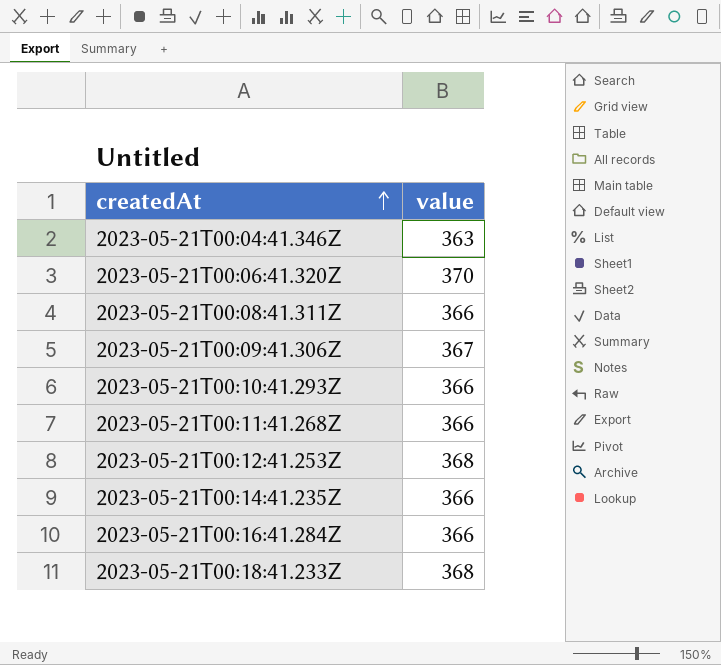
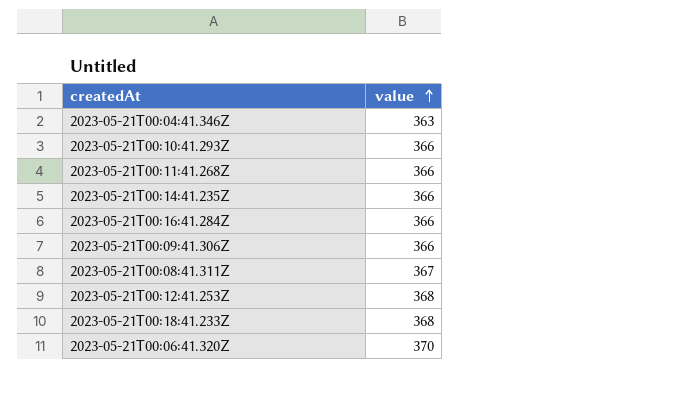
row order: createdAt ascending -> value ascending
2023-05-21T00:09:41.306Z | value: 367 -> 366
2023-05-21T00:08:41.311Z | value: 366 -> 367

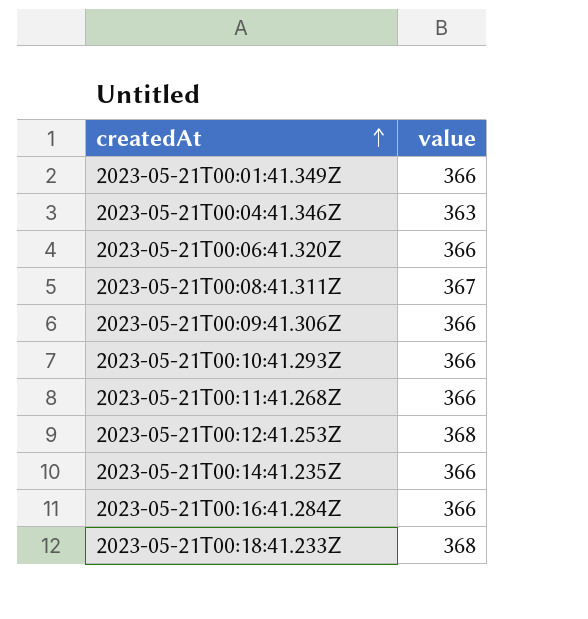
row order: value ascending -> createdAt ascending
row 2023-05-21T00:01:41.349Z: none -> 366
2023-05-21T00:06:41.320Z | value: 370 -> 366

